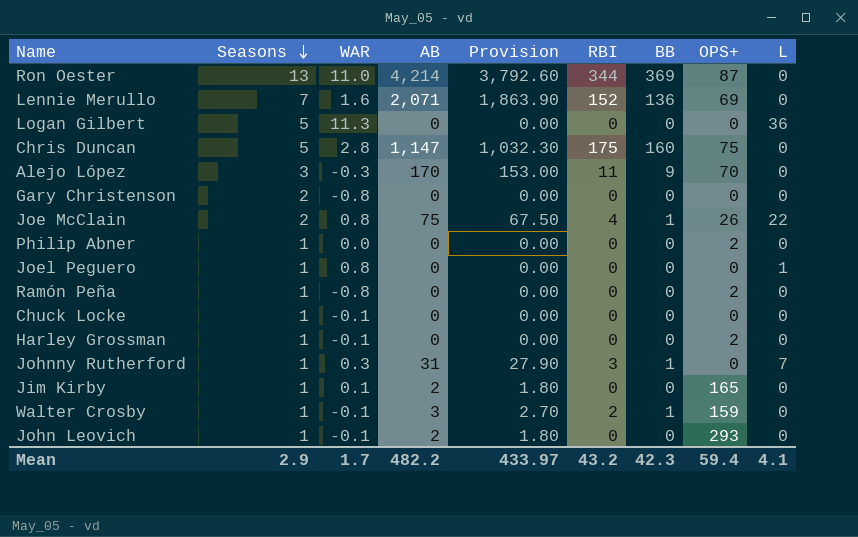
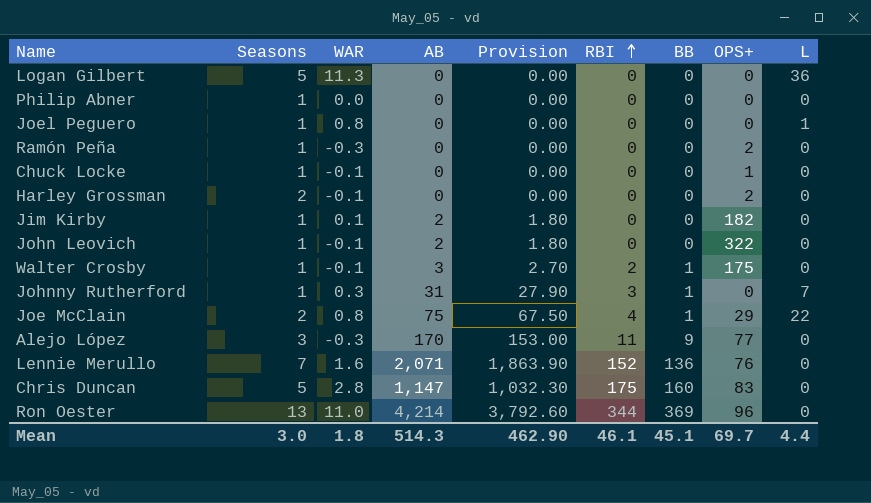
row order: Seasons descending -> RBI ascending
row Gary Christenson: 2 | -0.8 | 0 | 0.00 | 0 | 0 | 0 | 0 -> none
Philip Abner | OPS+: 2 -> 0
Ramón Peña | WAR: -0.8 -> -0.3
Chuck Locke | OPS+: 0 -> 1
Harley Grossman | Seasons: 1 -> 2
Jim Kirby | OPS+: 165 -> 182
John Leovich | OPS+: 293 -> 322
Walter Crosby | OPS+: 159 -> 175
Joe McClain | OPS+: 26 -> 29
Alejo López | OPS+: 70 -> 77
Lennie Merullo | OPS+: 69 -> 76
Chris Duncan | OPS+: 75 -> 83
Ron Oester | OPS+: 87 -> 96
Mean | Seasons: 2.9 -> 3.0
Mean | WAR: 1.7 -> 1.8
Mean | AB: 482.2 -> 514.3
Mean | Provision: 433.97 -> 462.90
Mean | RBI: 43.2 -> 46.1
Mean | BB: 42.3 -> 45.1
Mean | OPS+: 59.4 -> 69.7
Mean | L: 4.1 -> 4.4

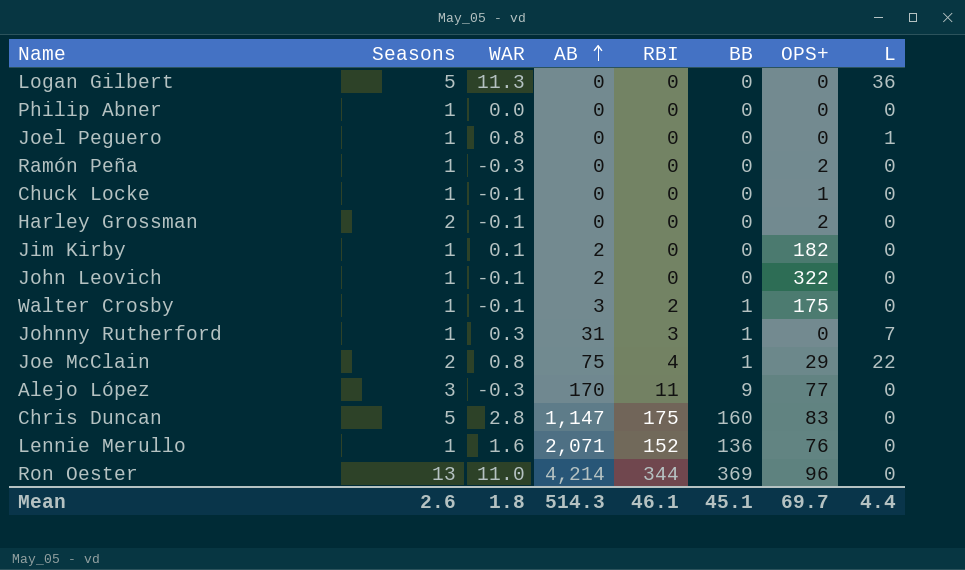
row order: RBI ascending -> AB ascending
column Provision | formula: [AB] * 0.9 -> none
Lennie Merullo | Seasons: 7 -> 1
Mean | Seasons: 3.0 -> 2.6

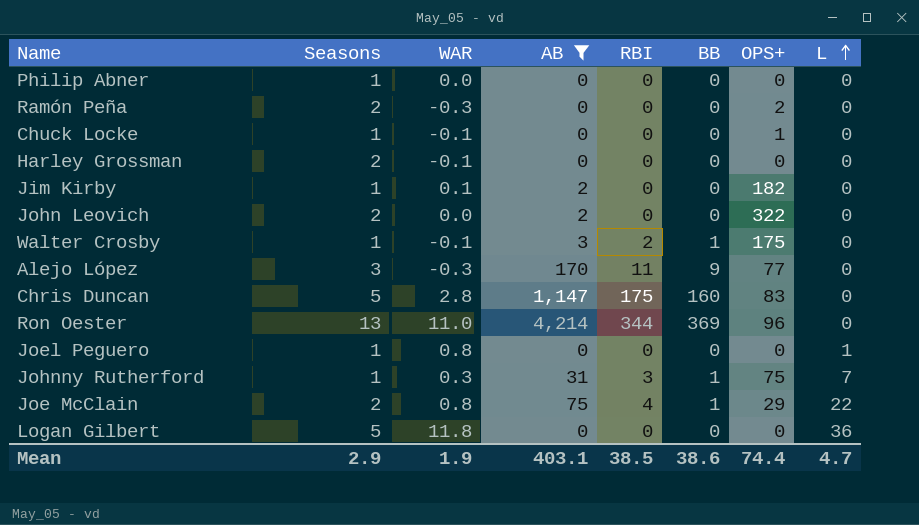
filter: none -> AB != 2,071
row order: AB ascending -> L ascending
Ramón Peña | Seasons: 1 -> 2
Harley Grossman | OPS+: 2 -> 0
John Leovich | Seasons: 1 -> 2
John Leovich | WAR: -0.1 -> 0.0
Johnny Rutherford | OPS+: 0 -> 75
Logan Gilbert | WAR: 11.3 -> 11.8
Mean | Seasons: 2.6 -> 2.9
Mean | WAR: 1.8 -> 1.9
Mean | AB: 514.3 -> 403.1
Mean | RBI: 46.1 -> 38.5
Mean | BB: 45.1 -> 38.6
Mean | OPS+: 69.7 -> 74.4
Mean | L: 4.4 -> 4.7

